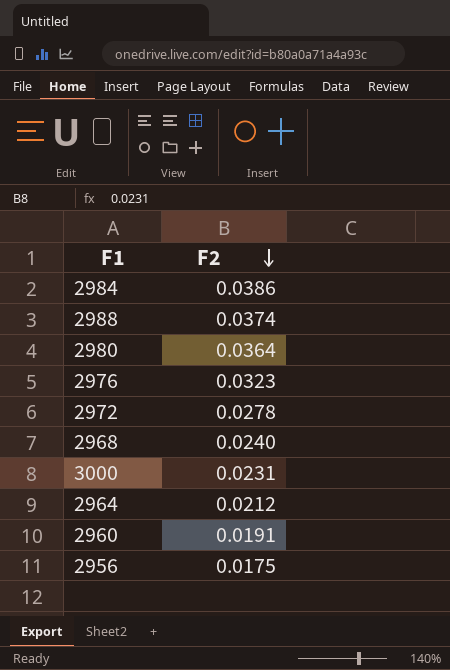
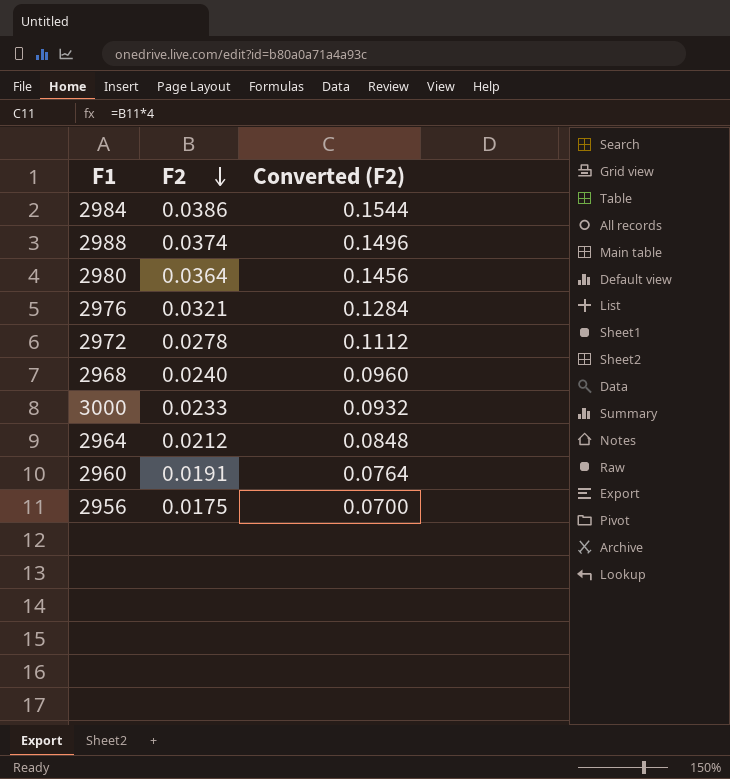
column Converted (F2) | formula: none -> [F2] * 4
2976 | F2: 0.0323 -> 0.0321
3000 | F2: 0.0231 -> 0.0233

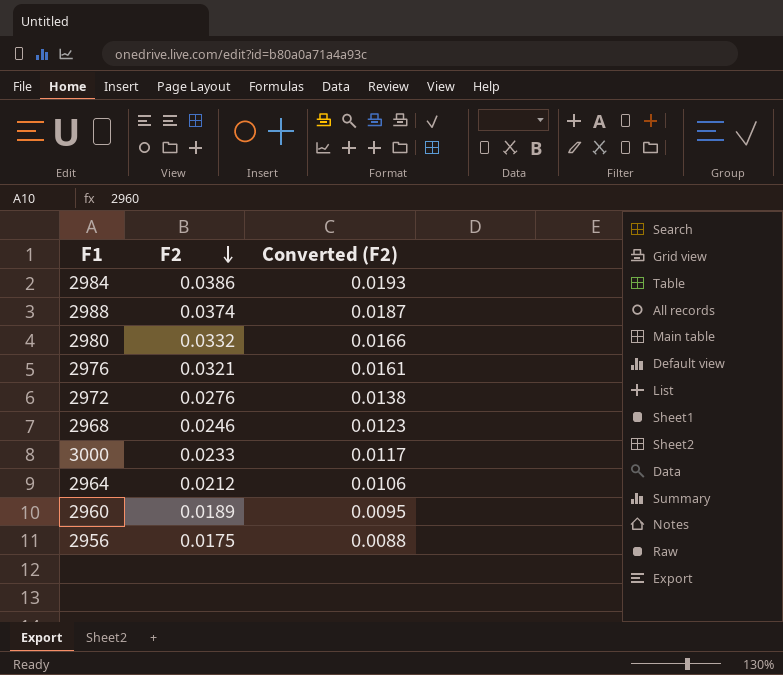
column Converted (F2) | formula: [F2] * 4 -> [F2] * 0.5
2980 | F2: 0.0364 -> 0.0332
2972 | F2: 0.0278 -> 0.0276
2968 | F2: 0.0240 -> 0.0246
2960 | F2: 0.0191 -> 0.0189

